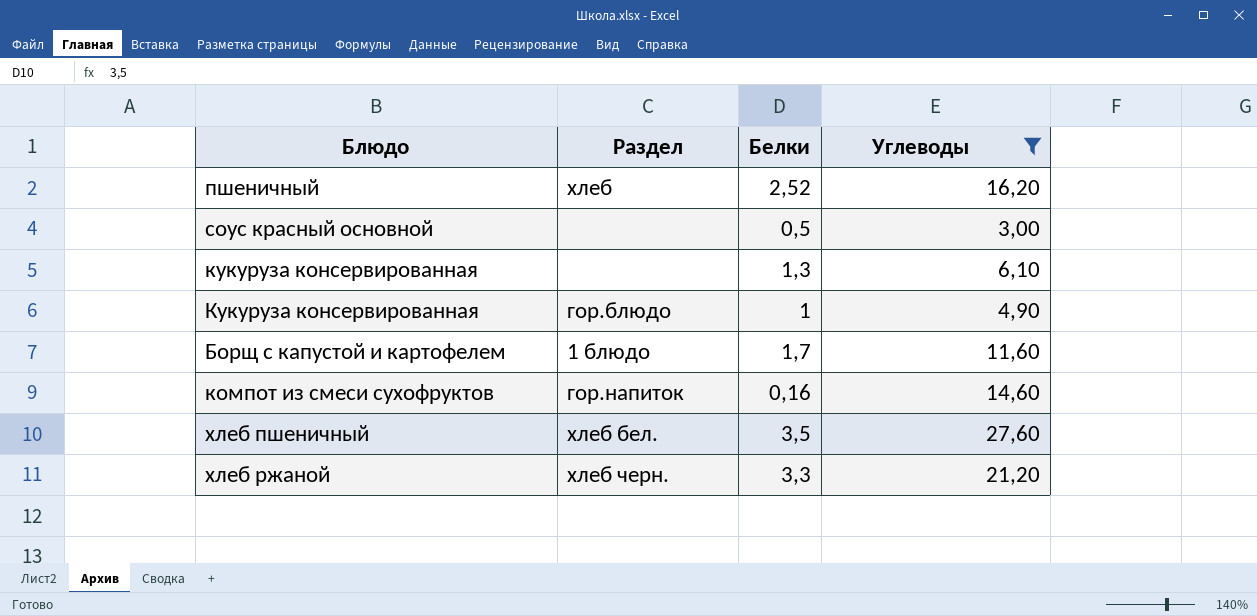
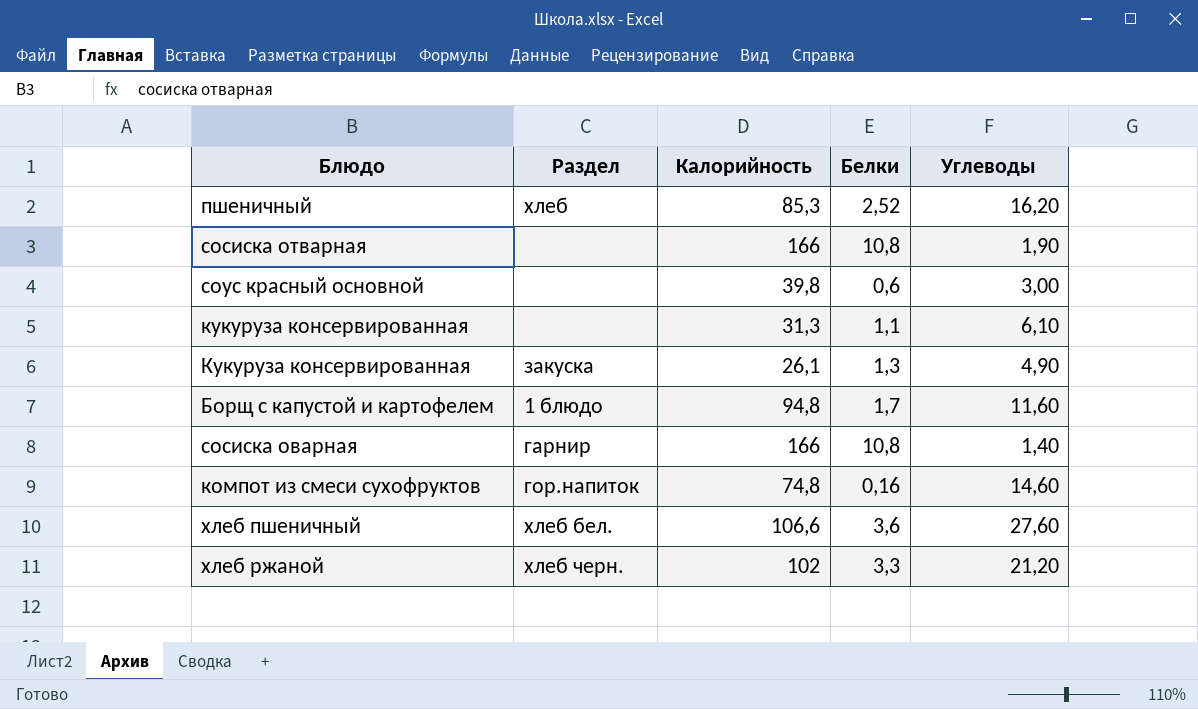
filter: Углеводы >= 3,00 -> none
column Калорийность | position: none -> 3
соус красный основной | Белки: 0,5 -> 0,6
кукуруза консервированная | Белки: 1,3 -> 1,1
Кукуруза консервированная | Раздел: гор.блюдо -> закуска
Кукуруза консервированная | Белки: 1 -> 1,3
хлеб пшеничный | Белки: 3,5 -> 3,6

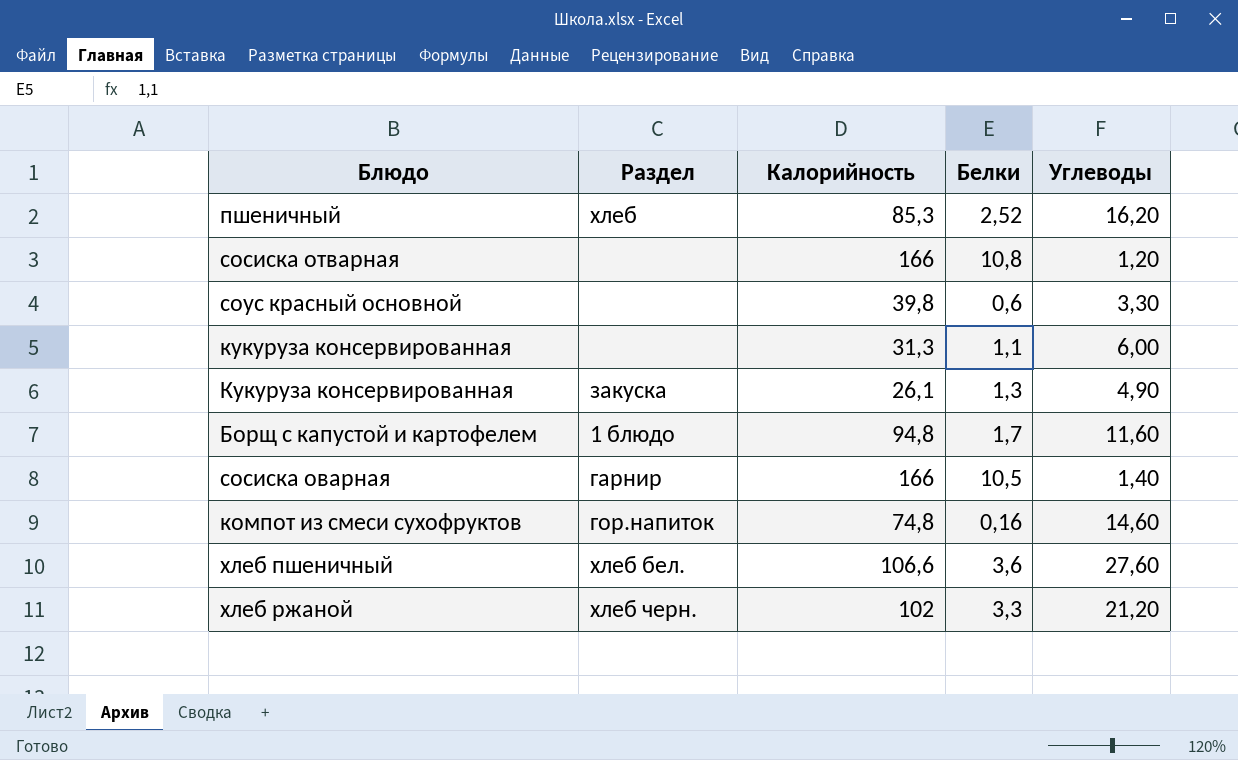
сосиска отварная | Углеводы: 1,90 -> 1,20
соус красный основной | Углеводы: 3,00 -> 3,30
кукуруза консервированная | Углеводы: 6,10 -> 6,00
сосиска оварная | Белки: 10,8 -> 10,5

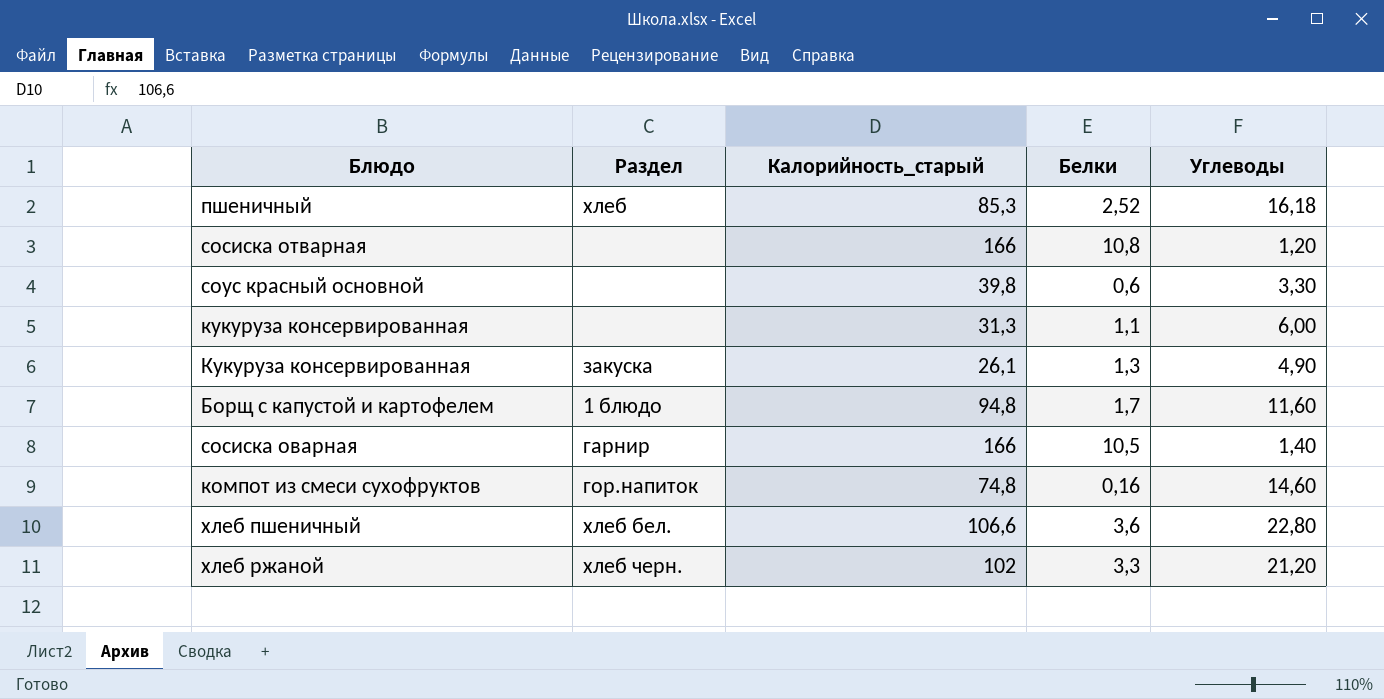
column name: Калорийность -> Калорийность_старый
пшеничный | Углеводы: 16,20 -> 16,18
хлеб пшеничный | Углеводы: 27,60 -> 22,80

